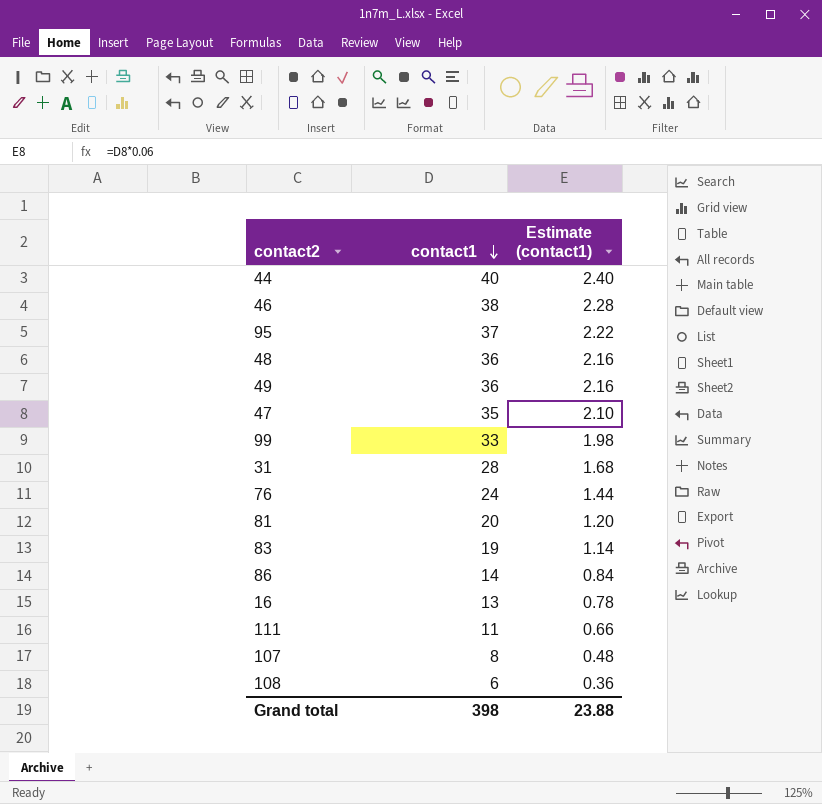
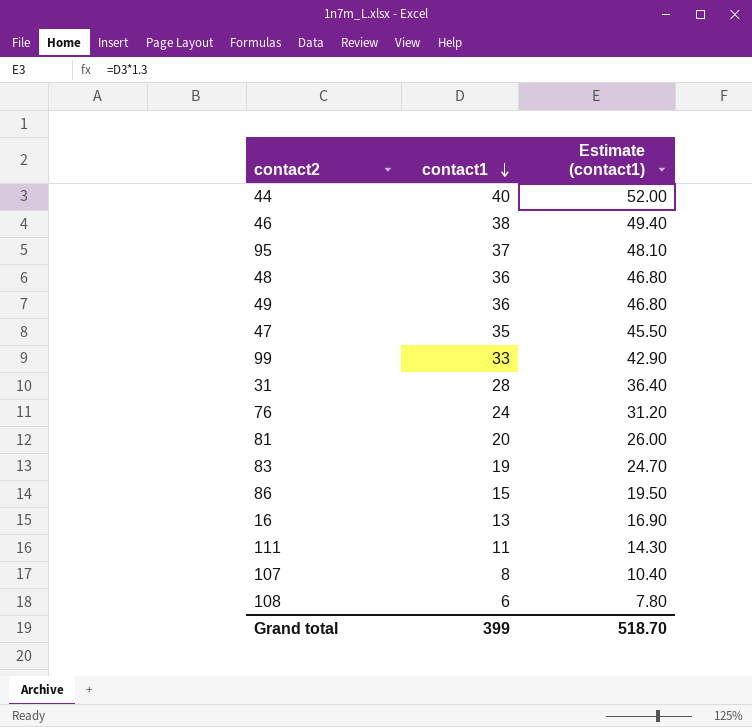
column Estimate (contact1) | formula: [contact1] * 0.06 -> [contact1] * 1.3
86 | contact1: 14 -> 15
Grand total | contact1: 398 -> 399
Grand total | Estimate (contact1): 23.88 -> 518.70

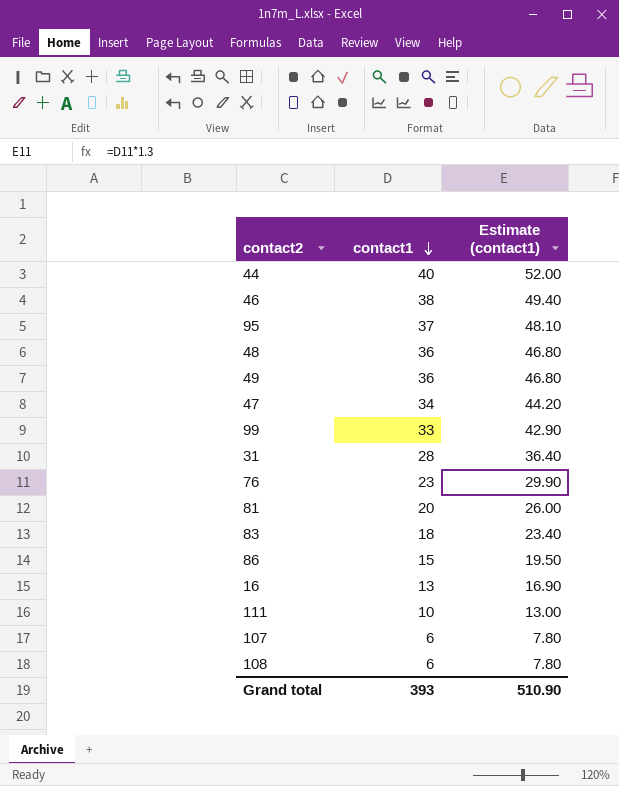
47 | contact1: 35 -> 34
47 | Estimate (contact1): 45.50 -> 44.20
76 | contact1: 24 -> 23
76 | Estimate (contact1): 31.20 -> 29.90
83 | contact1: 19 -> 18
83 | Estimate (contact1): 24.70 -> 23.40
111 | contact1: 11 -> 10
111 | Estimate (contact1): 14.30 -> 13.00
107 | contact1: 8 -> 6
107 | Estimate (contact1): 10.40 -> 7.80
Grand total | contact1: 399 -> 393
Grand total | Estimate (contact1): 518.70 -> 510.90

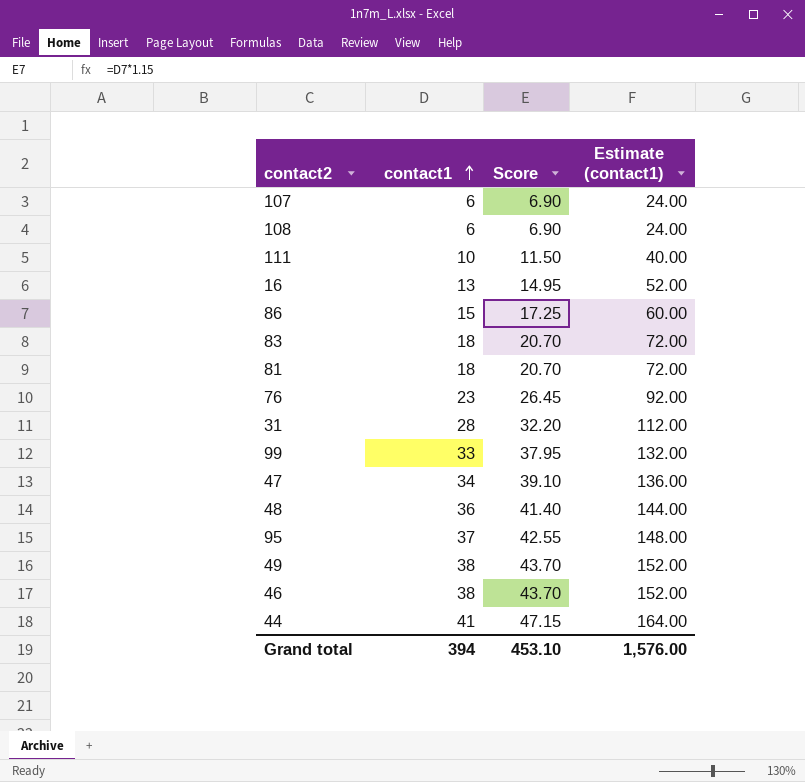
row order: contact1 descending -> contact1 ascending
column Score | formula: none -> [contact1] * 1.15
column Estimate (contact1) | formula: [contact1] * 1.3 -> [contact1] * 4
81 | contact1: 20 -> 18
49 | contact1: 36 -> 38
44 | contact1: 40 -> 41
Grand total | contact1: 393 -> 394
Grand total | Estimate (contact1): 510.90 -> 1,576.00

